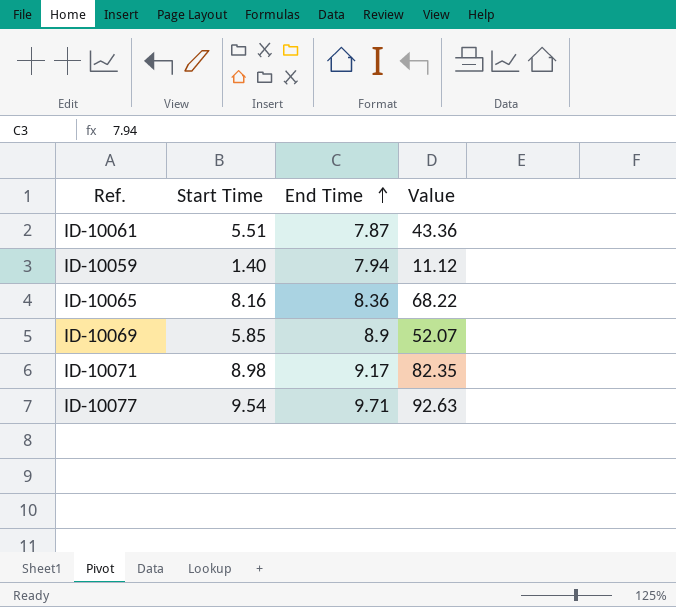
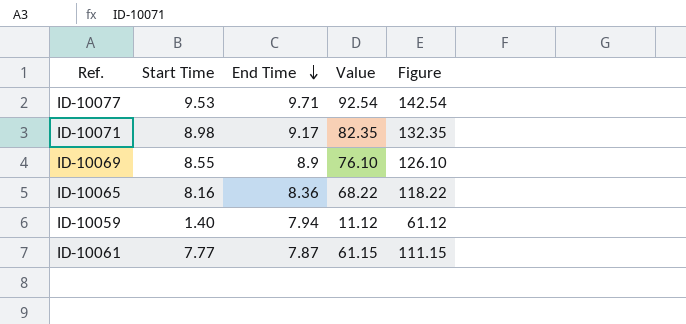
row order: End Time ascending -> End Time descending
column Figure | formula: none -> [Value] + 50
ID-10077 | Start Time: 9.54 -> 9.53
ID-10077 | Value: 92.63 -> 92.54
ID-10069 | Start Time: 5.85 -> 8.55
ID-10069 | Value: 52.07 -> 76.10
ID-10061 | Start Time: 5.51 -> 7.77
ID-10061 | Value: 43.36 -> 61.15

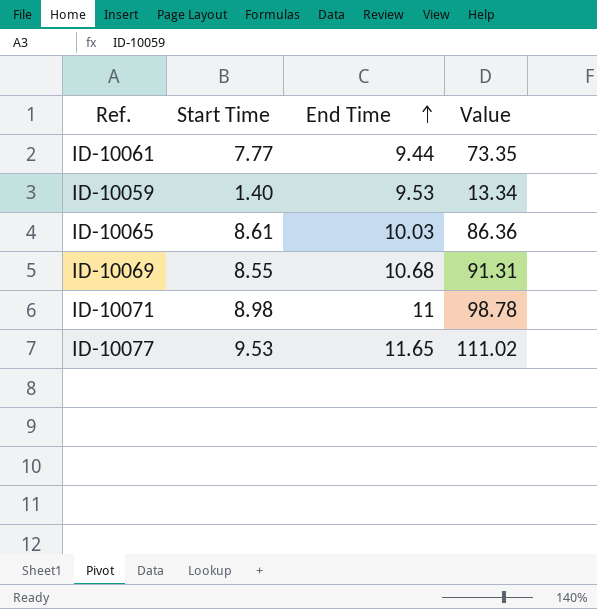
row order: End Time descending -> End Time ascending
column Figure | formula: [Value] + 50 -> none
ID-10061 | End Time: 7.87 -> 9.44
ID-10061 | Value: 61.15 -> 73.35
ID-10059 | End Time: 7.94 -> 9.53
ID-10059 | Value: 11.12 -> 13.34
ID-10065 | Start Time: 8.16 -> 8.61
ID-10065 | End Time: 8.36 -> 10.03
ID-10065 | Value: 68.22 -> 86.36
ID-10069 | End Time: 8.9 -> 10.68
ID-10069 | Value: 76.10 -> 91.31
ID-10071 | End Time: 9.17 -> 11
ID-10071 | Value: 82.35 -> 98.78
ID-10077 | End Time: 9.71 -> 11.65
ID-10077 | Value: 92.54 -> 111.02

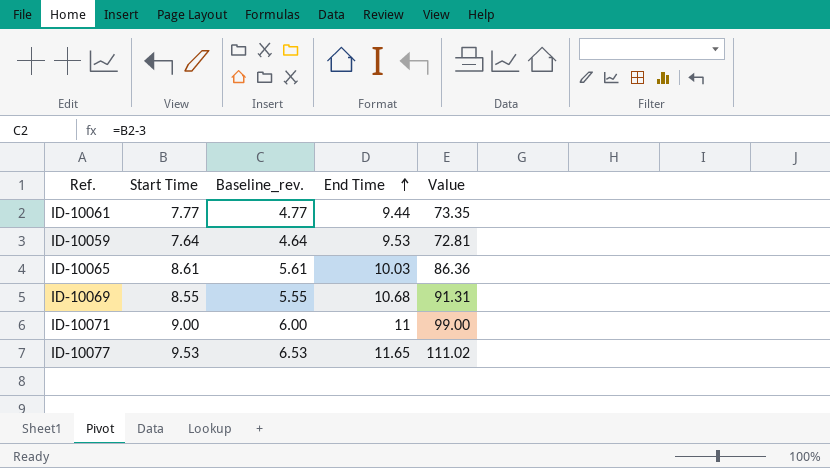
column Baseline_rev. | formula: none -> [Start Time] - 3
ID-10059 | Start Time: 1.40 -> 7.64
ID-10059 | Value: 13.34 -> 72.81
ID-10071 | Start Time: 8.98 -> 9.00
ID-10071 | Value: 98.78 -> 99.00

